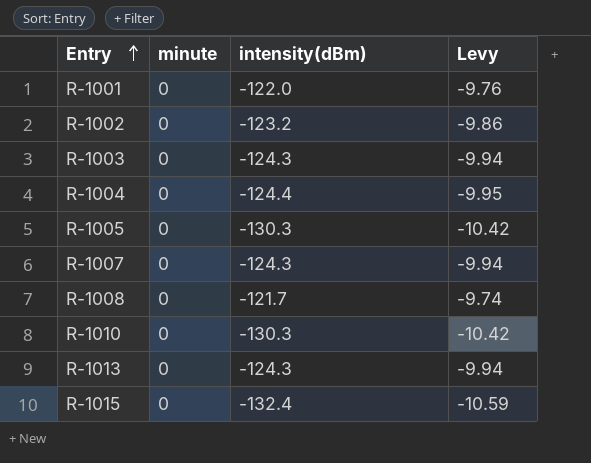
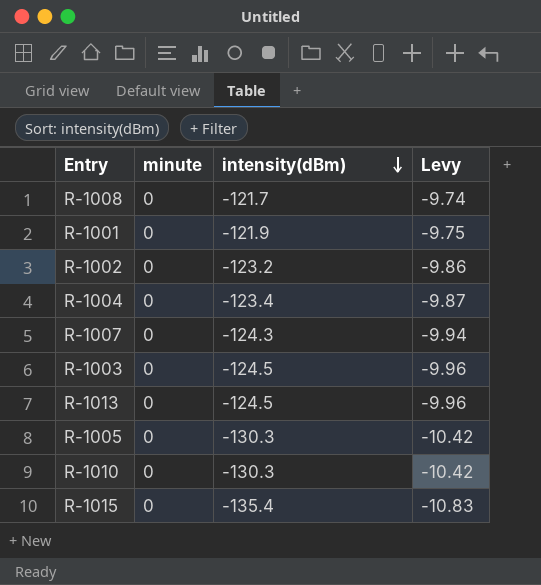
row order: Entry ascending -> intensity(dBm) descending
R-1001 | intensity(dBm): -122.0 -> -121.9
R-1001 | Levy: -9.76 -> -9.75
R-1004 | intensity(dBm): -124.4 -> -123.4
R-1004 | Levy: -9.95 -> -9.87
R-1003 | intensity(dBm): -124.3 -> -124.5
R-1003 | Levy: -9.94 -> -9.96
R-1013 | intensity(dBm): -124.3 -> -124.5
R-1013 | Levy: -9.94 -> -9.96
R-1015 | intensity(dBm): -132.4 -> -135.4
R-1015 | Levy: -10.59 -> -10.83

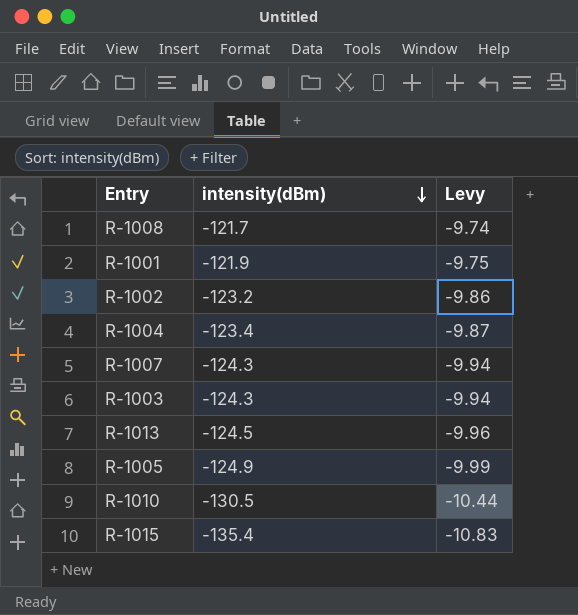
column minute | position: 2 -> none
R-1003 | intensity(dBm): -124.5 -> -124.3
R-1003 | Levy: -9.96 -> -9.94
R-1005 | intensity(dBm): -130.3 -> -124.9
R-1005 | Levy: -10.42 -> -9.99
R-1010 | intensity(dBm): -130.3 -> -130.5
R-1010 | Levy: -10.42 -> -10.44

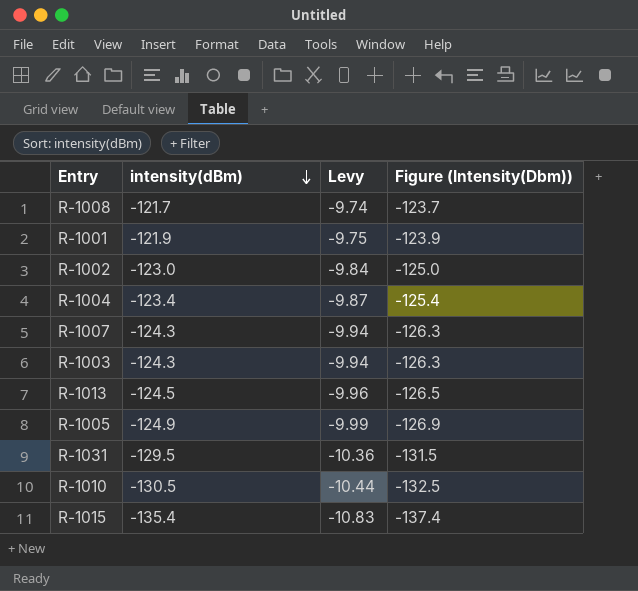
column Figure (Intensity(Dbm)) | formula: none -> [intensity(dBm)] - 2
R-1002 | intensity(dBm): -123.2 -> -123.0
R-1002 | Levy: -9.86 -> -9.84
row R-1031: none -> -129.5 | -10.36 | -131.5

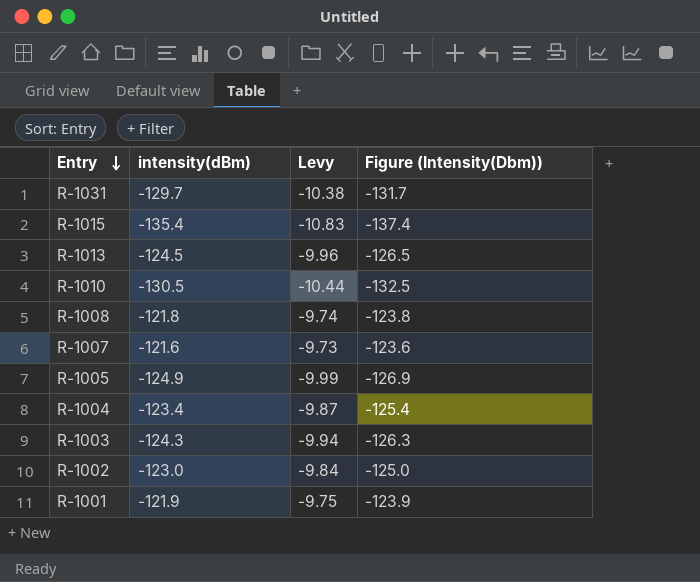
row order: intensity(dBm) descending -> Entry descending
R-1031 | intensity(dBm): -129.5 -> -129.7
R-1031 | Levy: -10.36 -> -10.38
R-1031 | Figure (Intensity(Dbm)): -131.5 -> -131.7
R-1008 | intensity(dBm): -121.7 -> -121.8
R-1008 | Figure (Intensity(Dbm)): -123.7 -> -123.8
R-1007 | intensity(dBm): -124.3 -> -121.6
R-1007 | Levy: -9.94 -> -9.73
R-1007 | Figure (Intensity(Dbm)): -126.3 -> -123.6

